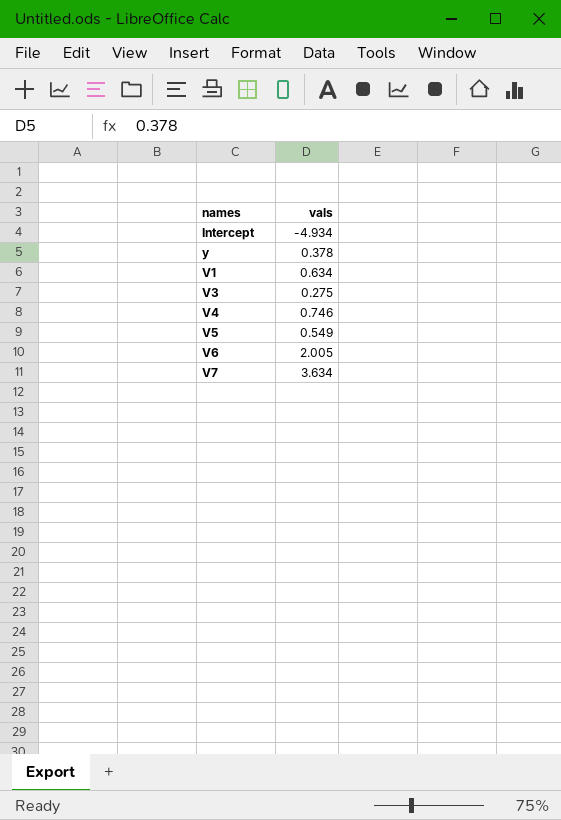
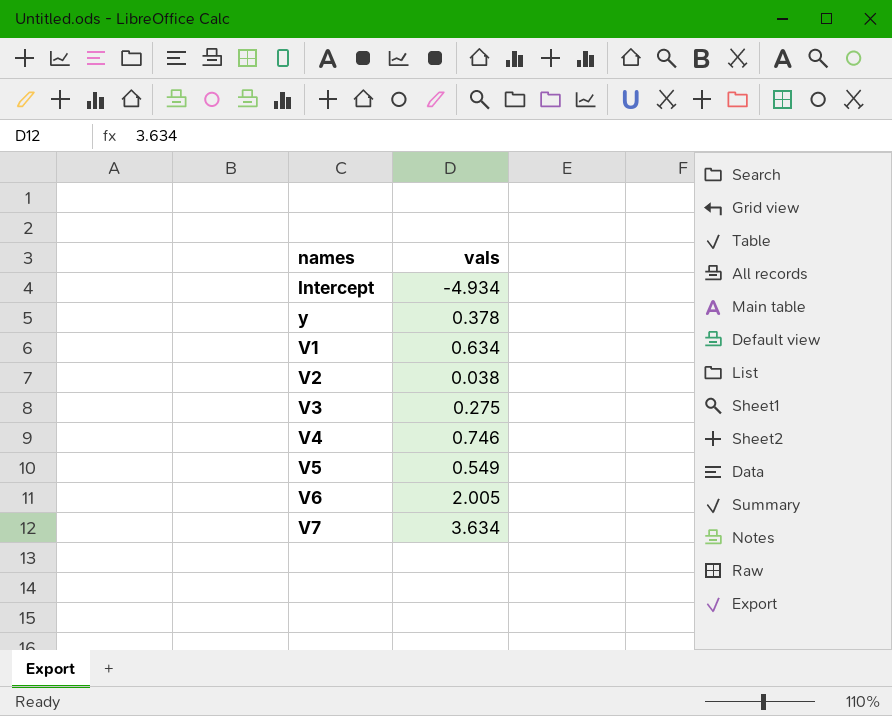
row V2: none -> 0.038

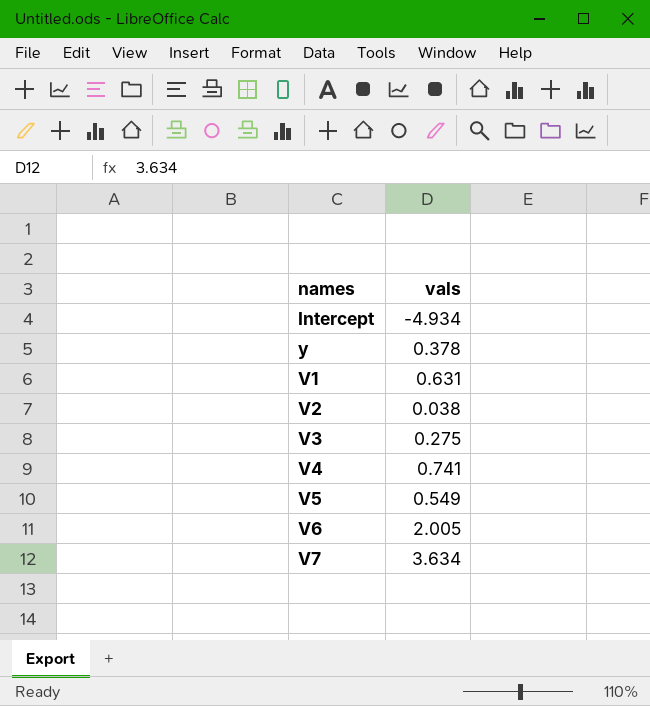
V1 | vals: 0.634 -> 0.631
V4 | vals: 0.746 -> 0.741

